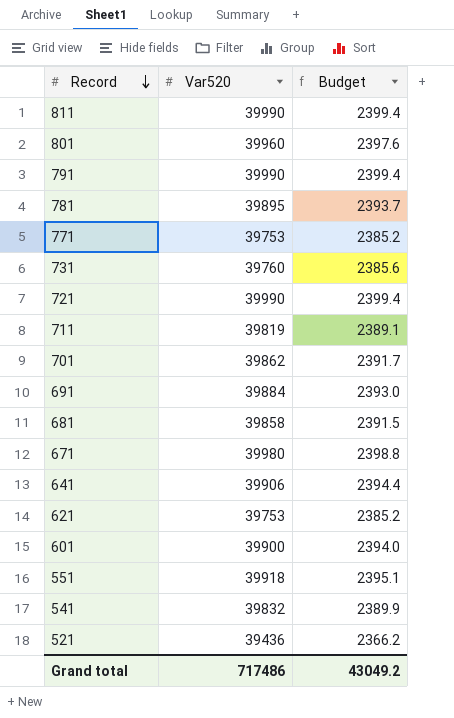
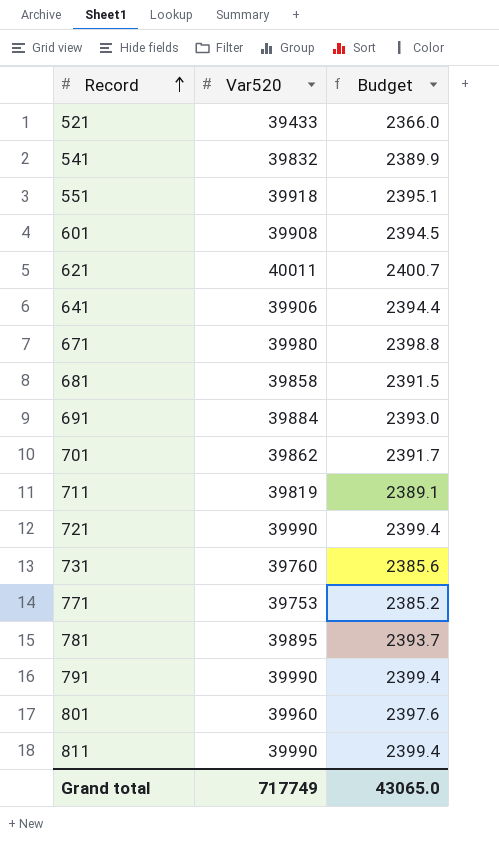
row order: Record descending -> Record ascending
521 | Var520: 39436 -> 39433
521 | Budget: 2366.2 -> 2366.0
601 | Var520: 39900 -> 39908
601 | Budget: 2394.0 -> 2394.5
621 | Var520: 39753 -> 40011
621 | Budget: 2385.2 -> 2400.7
Grand total | Var520: 717486 -> 717749
Grand total | Budget: 43049.2 -> 43065.0

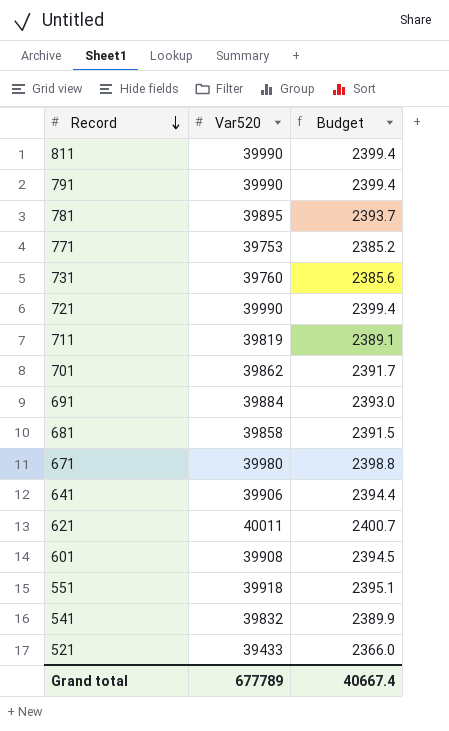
row order: Record ascending -> Record descending
row 801: 39960 | 2397.6 -> none
Grand total | Var520: 717749 -> 677789
Grand total | Budget: 43065.0 -> 40667.4

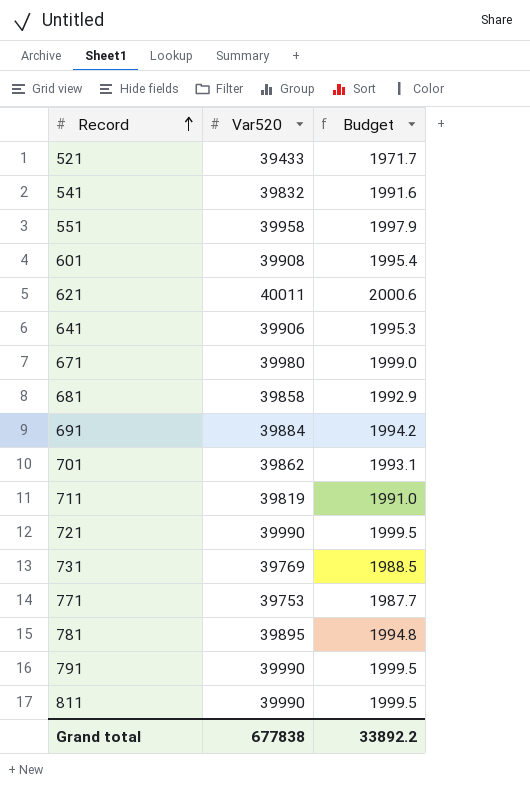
row order: Record descending -> Record ascending
column Budget | formula: [Var520] * 0.06 -> [Var520] * 0.05
551 | Var520: 39918 -> 39958
731 | Var520: 39760 -> 39769
Grand total | Var520: 677789 -> 677838
Grand total | Budget: 40667.4 -> 33892.2

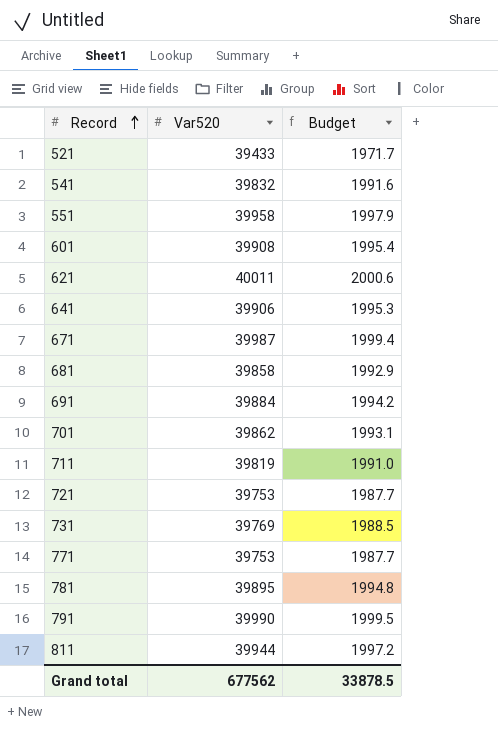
671 | Var520: 39980 -> 39987
671 | Budget: 1999.0 -> 1999.4
721 | Var520: 39990 -> 39753
721 | Budget: 1999.5 -> 1987.7
811 | Var520: 39990 -> 39944
811 | Budget: 1999.5 -> 1997.2
Grand total | Var520: 677838 -> 677562
Grand total | Budget: 33892.2 -> 33878.5

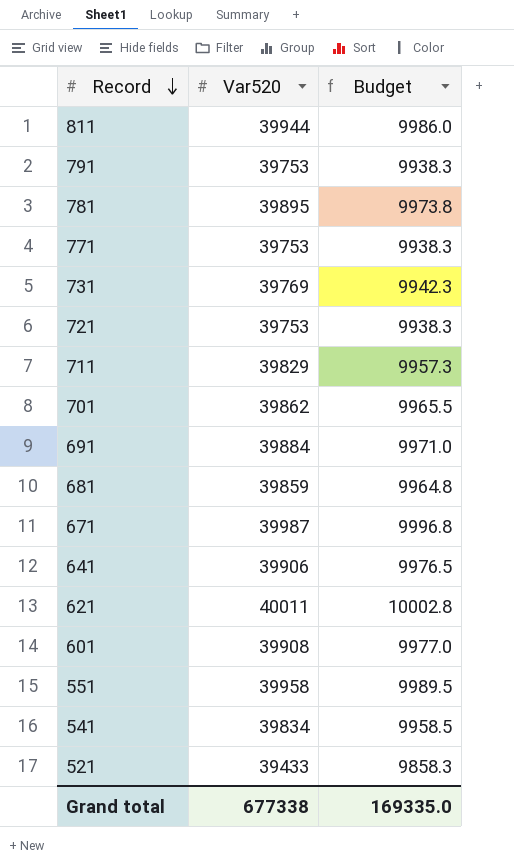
row order: Record ascending -> Record descending
column Budget | formula: [Var520] * 0.05 -> [Var520] * 0.25
791 | Var520: 39990 -> 39753
711 | Var520: 39819 -> 39829
681 | Var520: 39858 -> 39859
541 | Var520: 39832 -> 39834
Grand total | Var520: 677562 -> 677338
Grand total | Budget: 33878.5 -> 169335.0

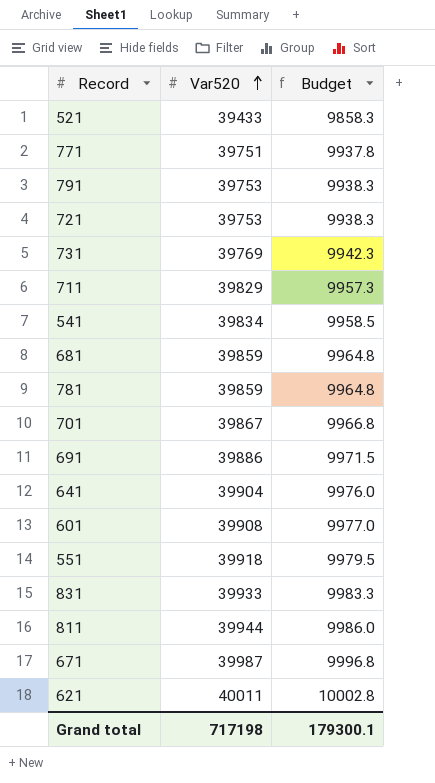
row order: Record descending -> Var520 ascending
771 | Var520: 39753 -> 39751
771 | Budget: 9938.3 -> 9937.8
781 | Var520: 39895 -> 39859
781 | Budget: 9973.8 -> 9964.8
701 | Var520: 39862 -> 39867
701 | Budget: 9965.5 -> 9966.8
691 | Var520: 39884 -> 39886
691 | Budget: 9971.0 -> 9971.5
641 | Var520: 39906 -> 39904
641 | Budget: 9976.5 -> 9976.0
551 | Var520: 39958 -> 39918
551 | Budget: 9989.5 -> 9979.5
row 831: none -> 39933 | 9983.3
Grand total | Var520: 677338 -> 717198
Grand total | Budget: 169335.0 -> 179300.1

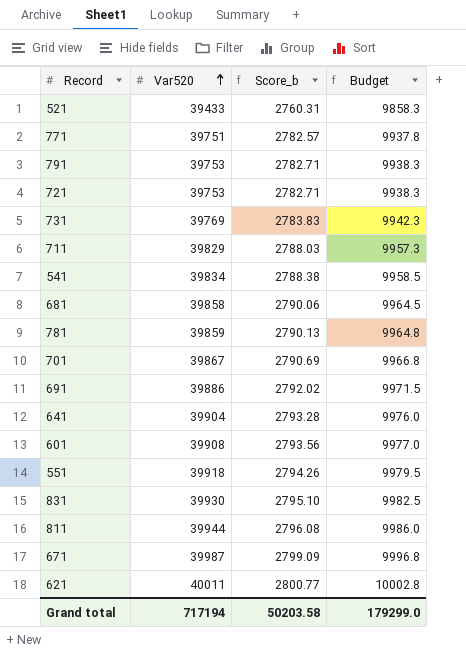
column Score_b | formula: none -> [Var520] * 0.07
681 | Var520: 39859 -> 39858
681 | Budget: 9964.8 -> 9964.5
831 | Var520: 39933 -> 39930
831 | Budget: 9983.3 -> 9982.5
Grand total | Var520: 717198 -> 717194
Grand total | Budget: 179300.1 -> 179299.0

